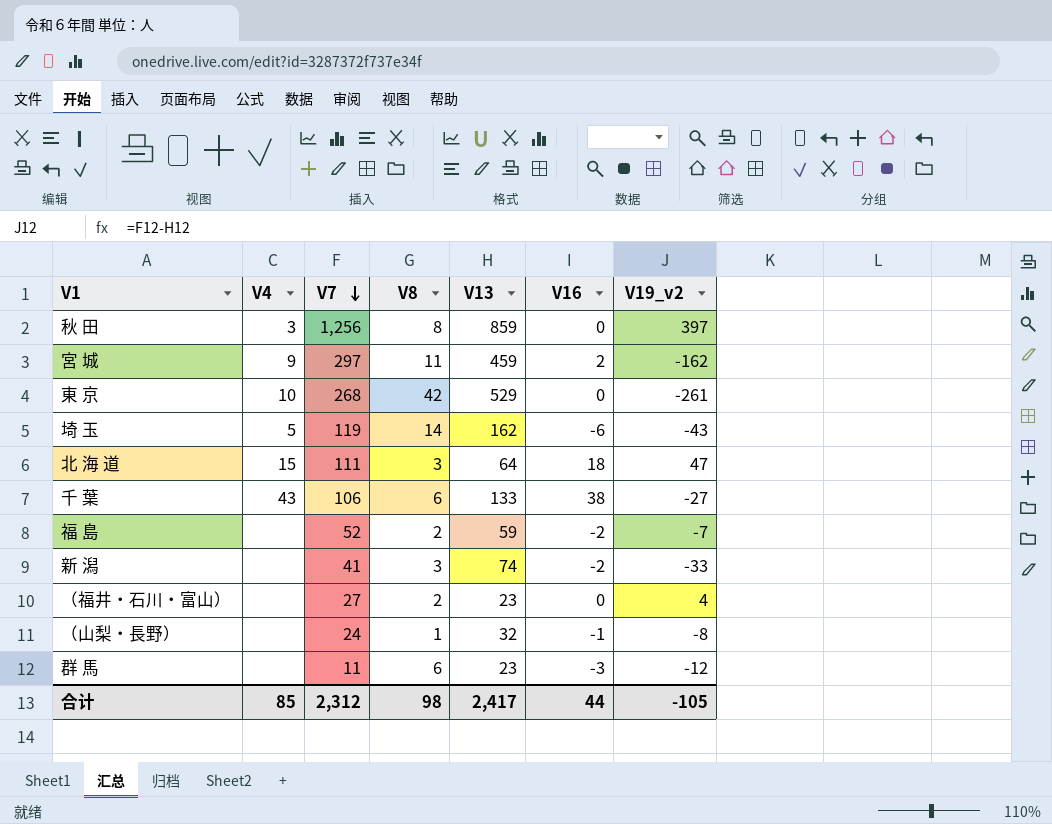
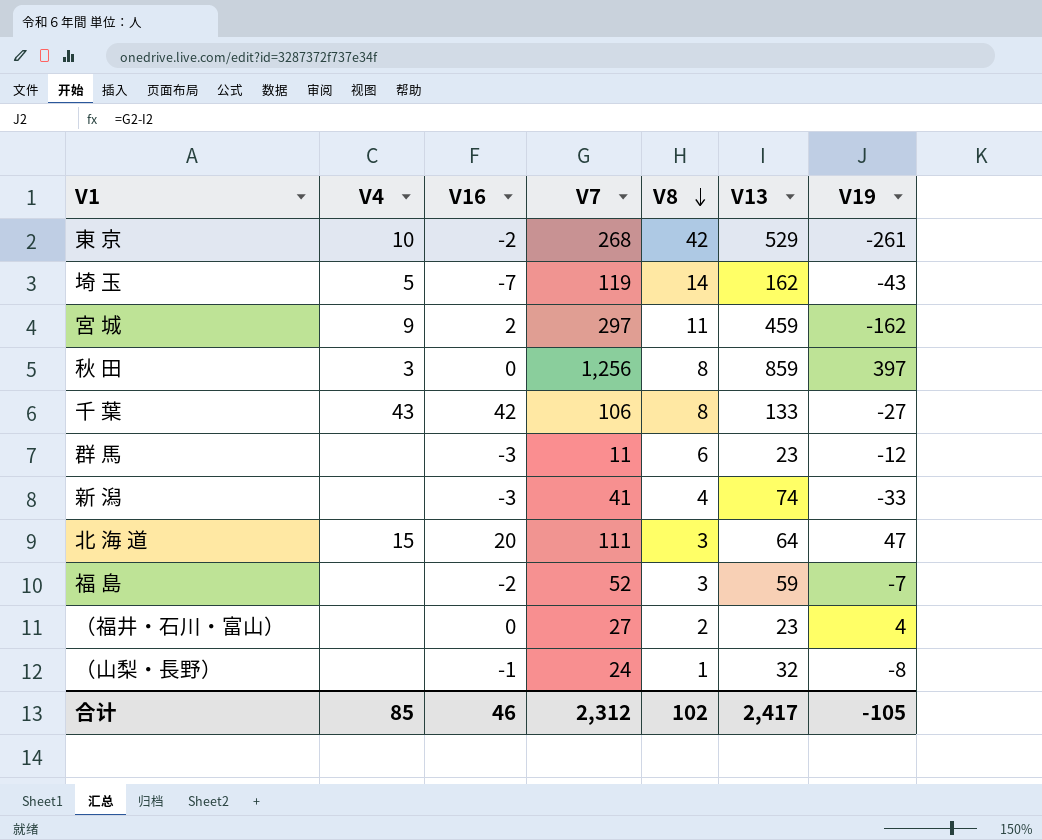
row order: V7 descending -> V8 descending
column V16 | position: 6 -> 3
column name: V19_v2 -> V19
東 京 | V16: 0 -> -2
埼 玉 | V16: -6 -> -7
千 葉 | V16: 38 -> 42
千 葉 | V8: 6 -> 8
新 潟 | V16: -2 -> -3
新 潟 | V8: 3 -> 4
北 海 道 | V16: 18 -> 20
福 島 | V8: 2 -> 3
合计 | V16: 44 -> 46
合计 | V8: 98 -> 102

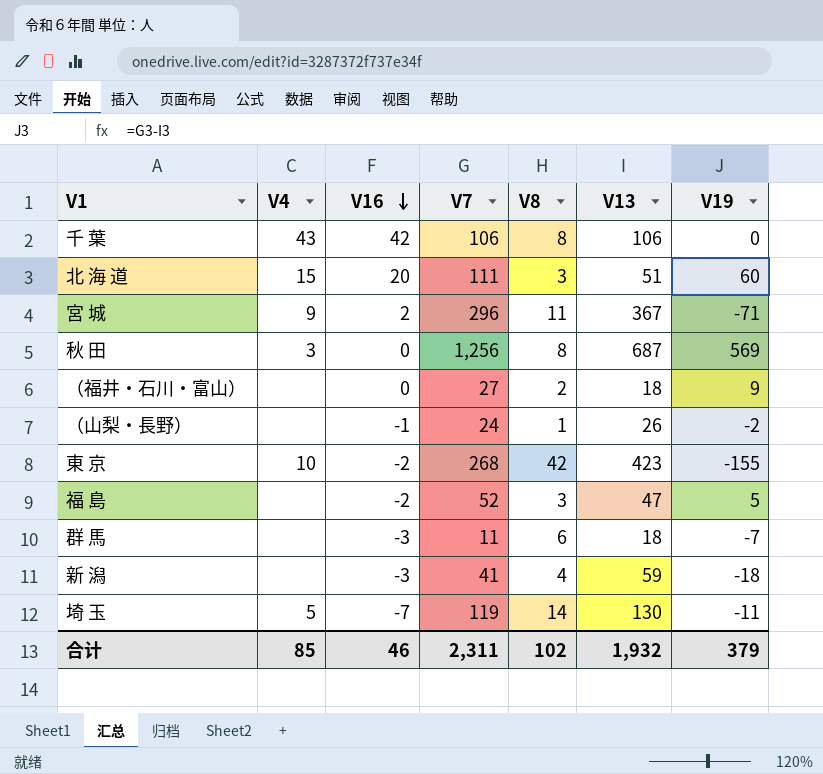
row order: V8 descending -> V16 descending
千 葉 | V13: 133 -> 106
千 葉 | V19: -27 -> 0
北 海 道 | V13: 64 -> 51
北 海 道 | V19: 47 -> 60
宮 城 | V7: 297 -> 296
宮 城 | V13: 459 -> 367
宮 城 | V19: -162 -> -71
秋 田 | V13: 859 -> 687
秋 田 | V19: 397 -> 569
（福井・石川・富山） | V13: 23 -> 18
（福井・石川・富山） | V19: 4 -> 9
（山梨・長野） | V13: 32 -> 26
（山梨・長野） | V19: -8 -> -2
東 京 | V13: 529 -> 423
東 京 | V19: -261 -> -155
福 島 | V13: 59 -> 47
福 島 | V19: -7 -> 5
群 馬 | V13: 23 -> 18
群 馬 | V19: -12 -> -7
新 潟 | V13: 74 -> 59
新 潟 | V19: -33 -> -18
埼 玉 | V13: 162 -> 130
埼 玉 | V19: -43 -> -11
合计 | V7: 2,312 -> 2,311
合计 | V13: 2,417 -> 1,932
合计 | V19: -105 -> 379

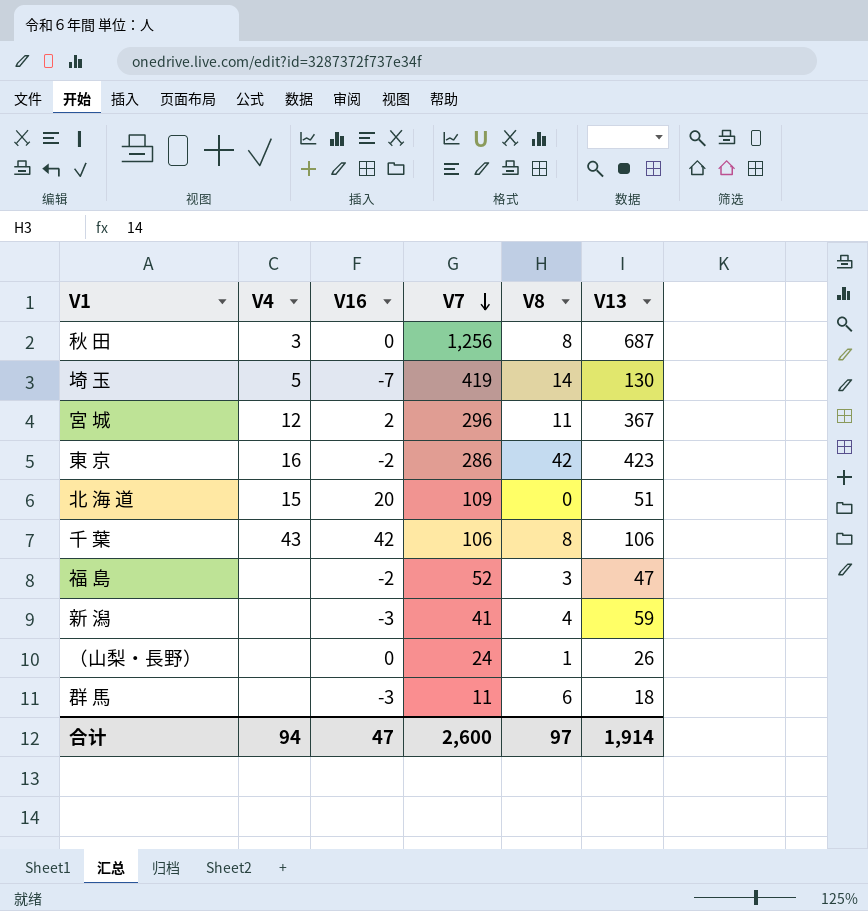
row order: V16 descending -> V7 descending
column V19 | formula: [V7] - [V13] -> none
row （福井・石川・富山）: none | 0 | 27 | 2 | 18 | 9 -> none
埼 玉 | V7: 119 -> 419
宮 城 | V4: 9 -> 12
東 京 | V4: 10 -> 16
東 京 | V7: 268 -> 286
北 海 道 | V7: 111 -> 109
北 海 道 | V8: 3 -> 0
（山梨・長野） | V16: -1 -> 0
合计 | V4: 85 -> 94
合计 | V16: 46 -> 47
合计 | V7: 2,311 -> 2,600
合计 | V8: 102 -> 97
合计 | V13: 1,932 -> 1,914

